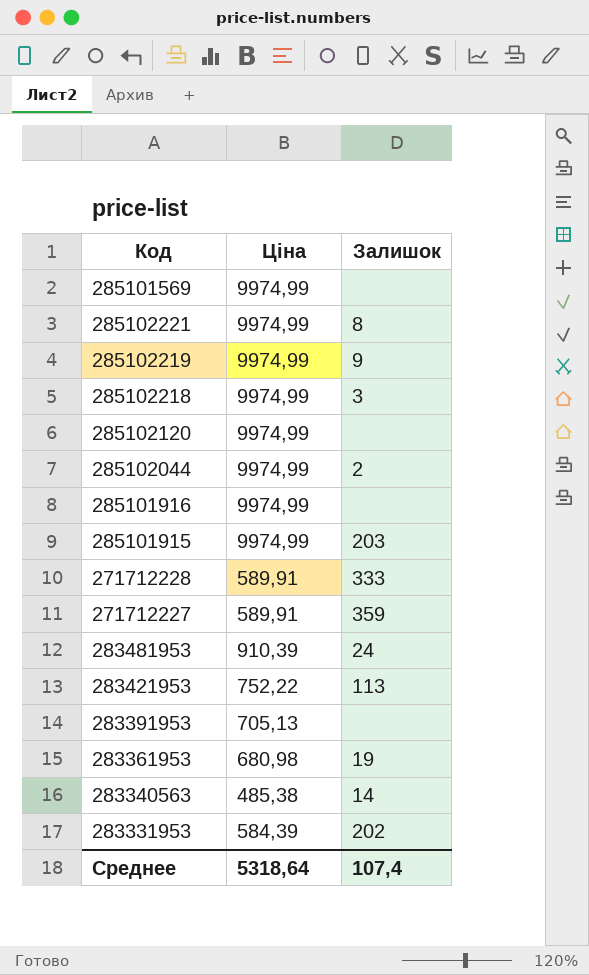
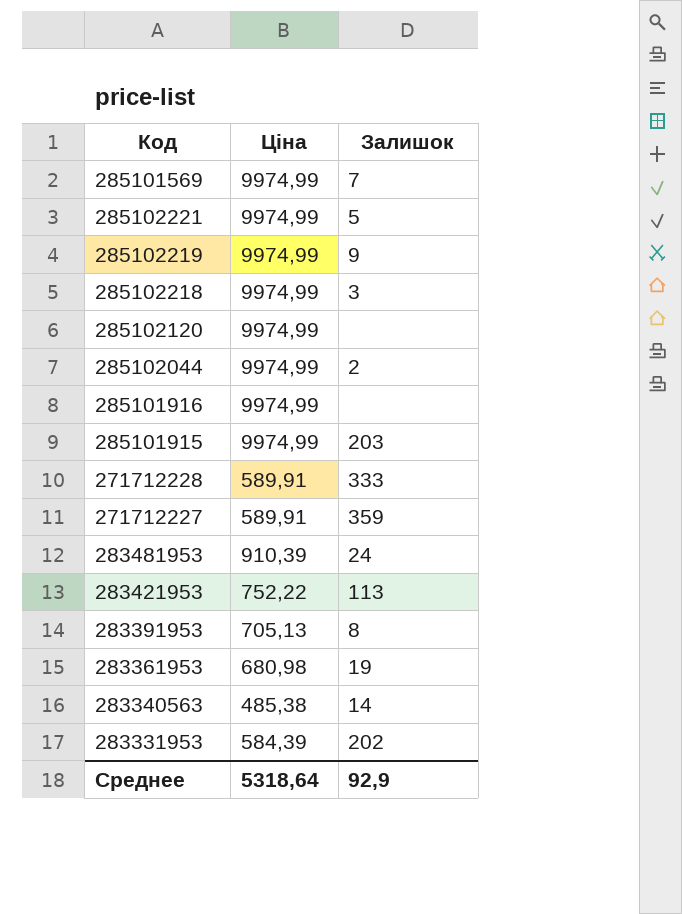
285101569 | Залишок: none -> 7
285102221 | Залишок: 8 -> 5
283391953 | Залишок: none -> 8
Среднее | Залишок: 107,4 -> 92,9

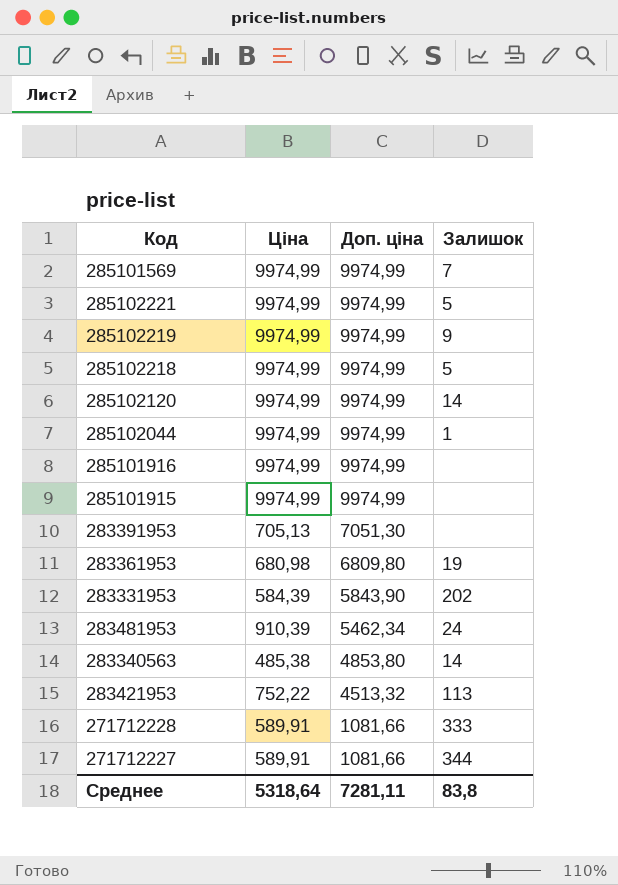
row order: none -> Доп. ціна descending
column Доп. ціна | position: none -> 3
285102218 | Залишок: 3 -> 5
285102120 | Залишок: none -> 14
285102044 | Залишок: 2 -> 1
285101915 | Залишок: 203 -> none
283391953 | Залишок: 8 -> none
271712227 | Залишок: 359 -> 344
Среднее | Залишок: 92,9 -> 83,8

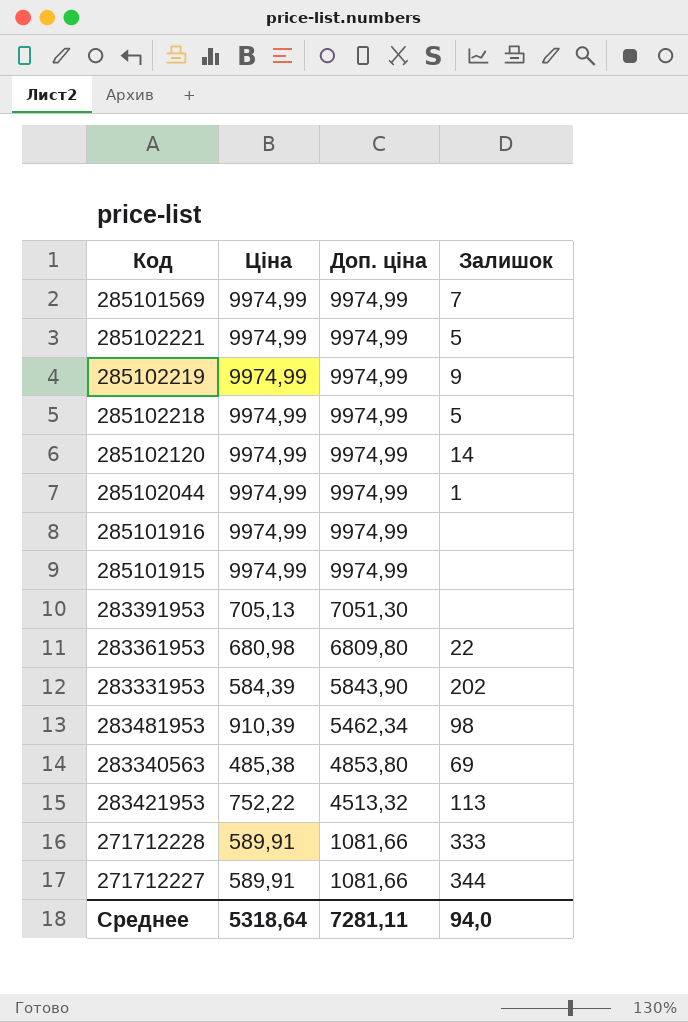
283361953 | Залишок: 19 -> 22
283481953 | Залишок: 24 -> 98
283340563 | Залишок: 14 -> 69
Среднее | Залишок: 83,8 -> 94,0

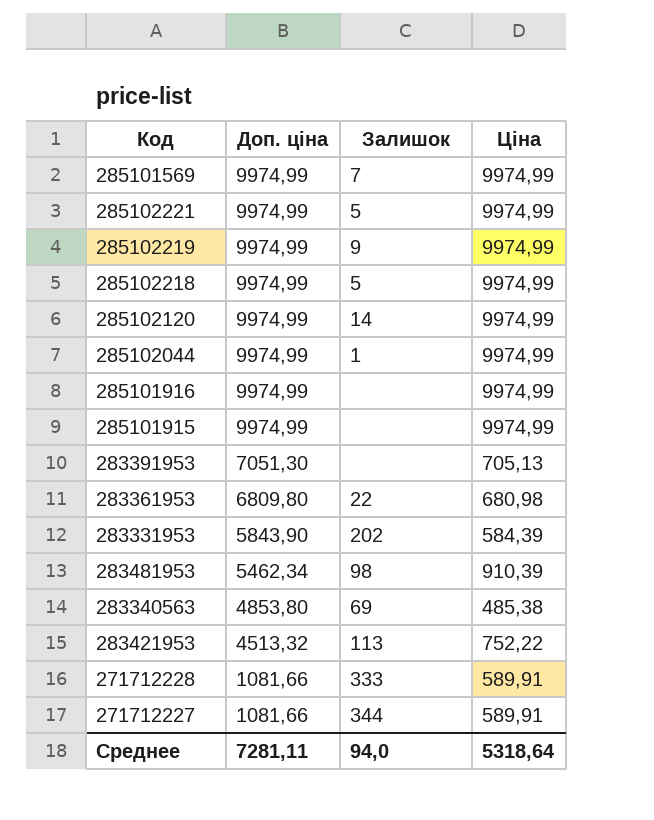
column Ціна | position: 2 -> 4

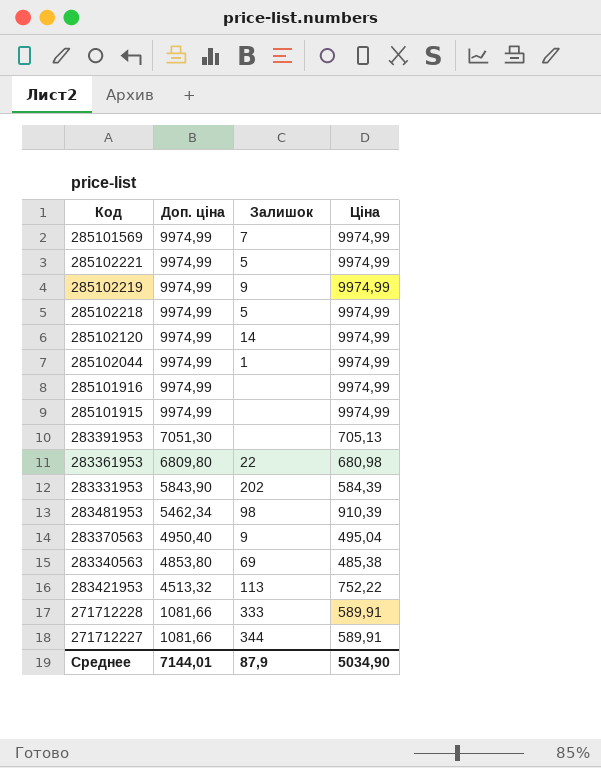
row 283370563: none -> 4950,40 | 9 | 495,04
Среднее | Доп. ціна: 7281,11 -> 7144,01
Среднее | Залишок: 94,0 -> 87,9
Среднее | Ціна: 5318,64 -> 5034,90

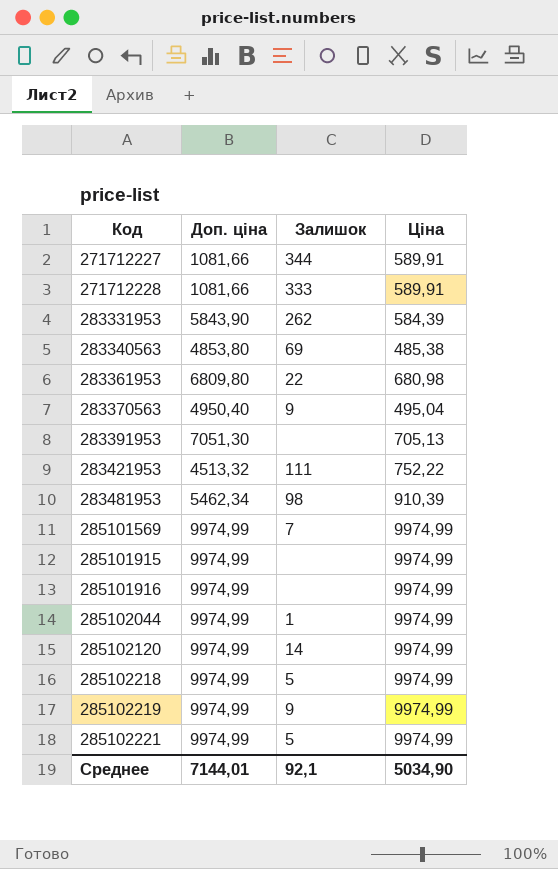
row order: Доп. ціна descending -> Код ascending
283331953 | Залишок: 202 -> 262
283421953 | Залишок: 113 -> 111
Среднее | Залишок: 87,9 -> 92,1

